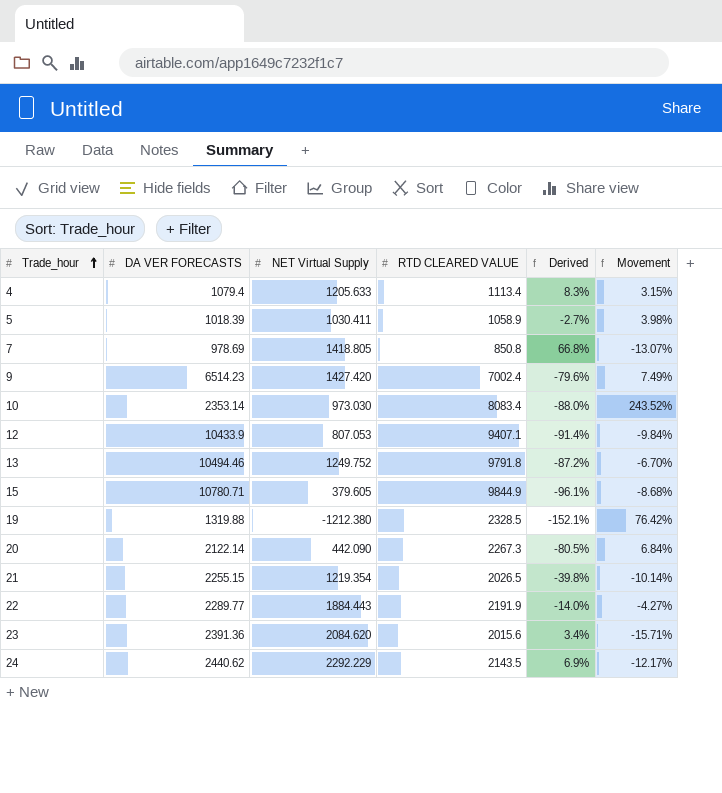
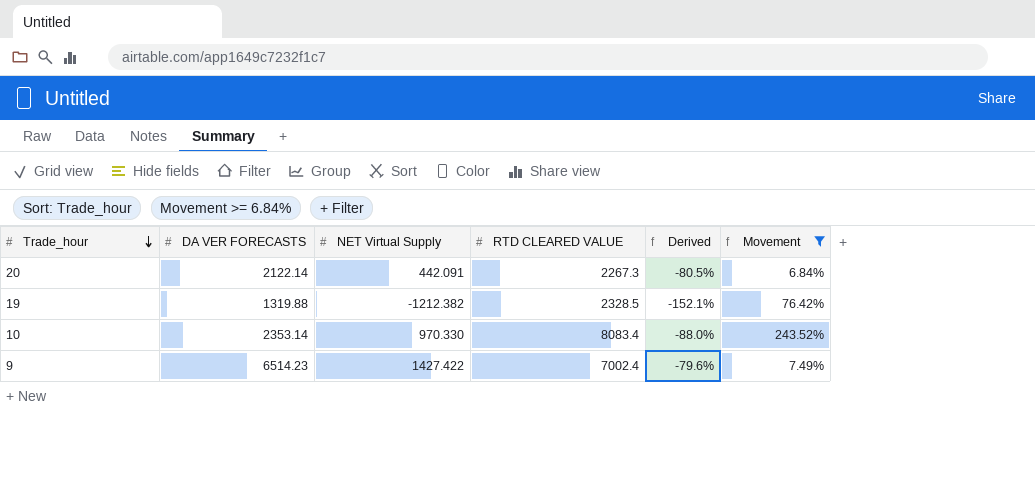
filter: none -> Movement >= 6.84%
row order: Trade_hour ascending -> Trade_hour descending
20 | NET Virtual Supply: 442.090 -> 442.091
19 | NET Virtual Supply: -1212.380 -> -1212.382
10 | NET Virtual Supply: 973.030 -> 970.330
9 | NET Virtual Supply: 1427.420 -> 1427.422

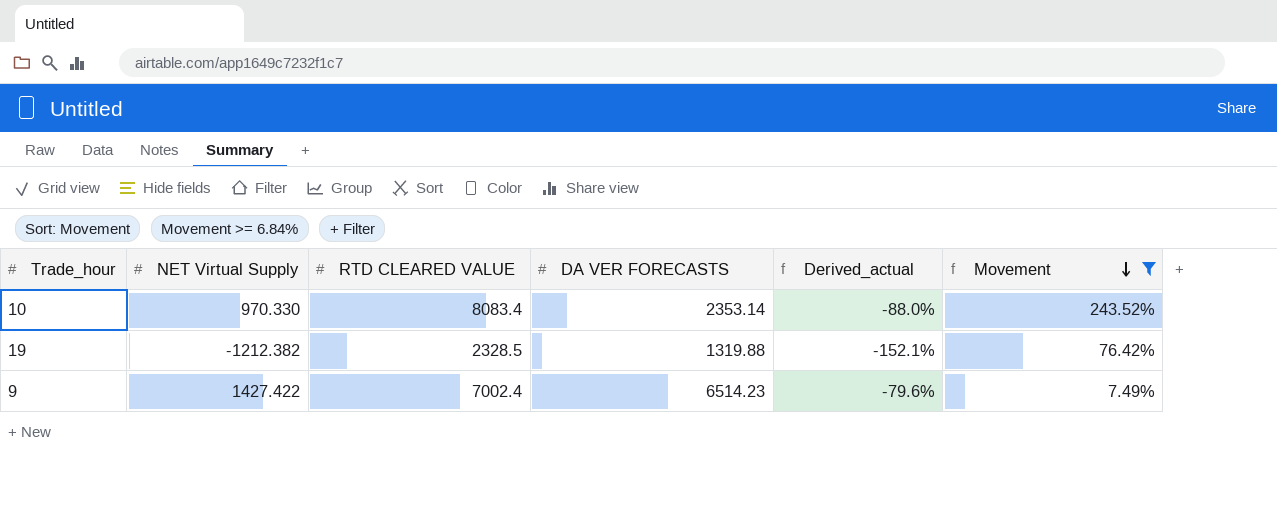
row order: Trade_hour descending -> Movement descending
column DA VER FORECASTS | position: 2 -> 4
column name: Derived -> Derived_actual
row 20: 2122.14 | 442.091 | 2267.3 | -80.5% | 6.84% -> none

